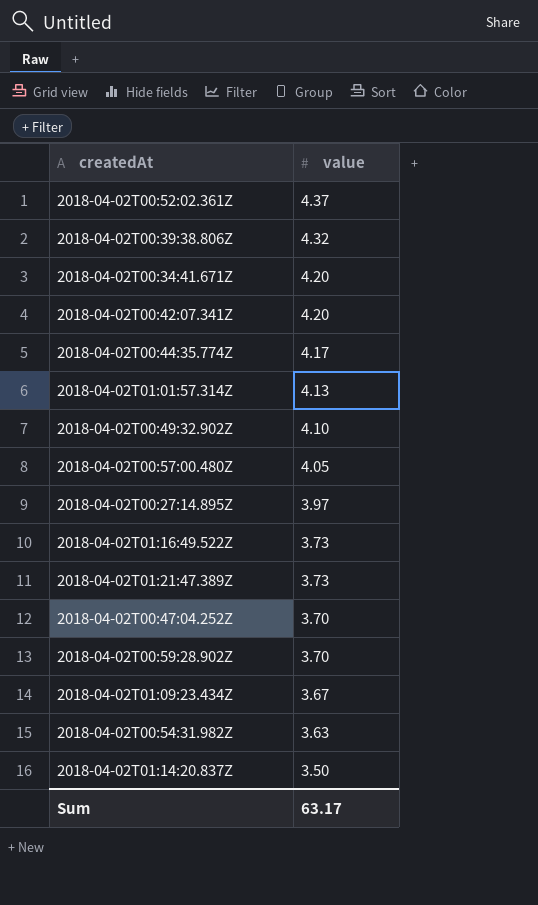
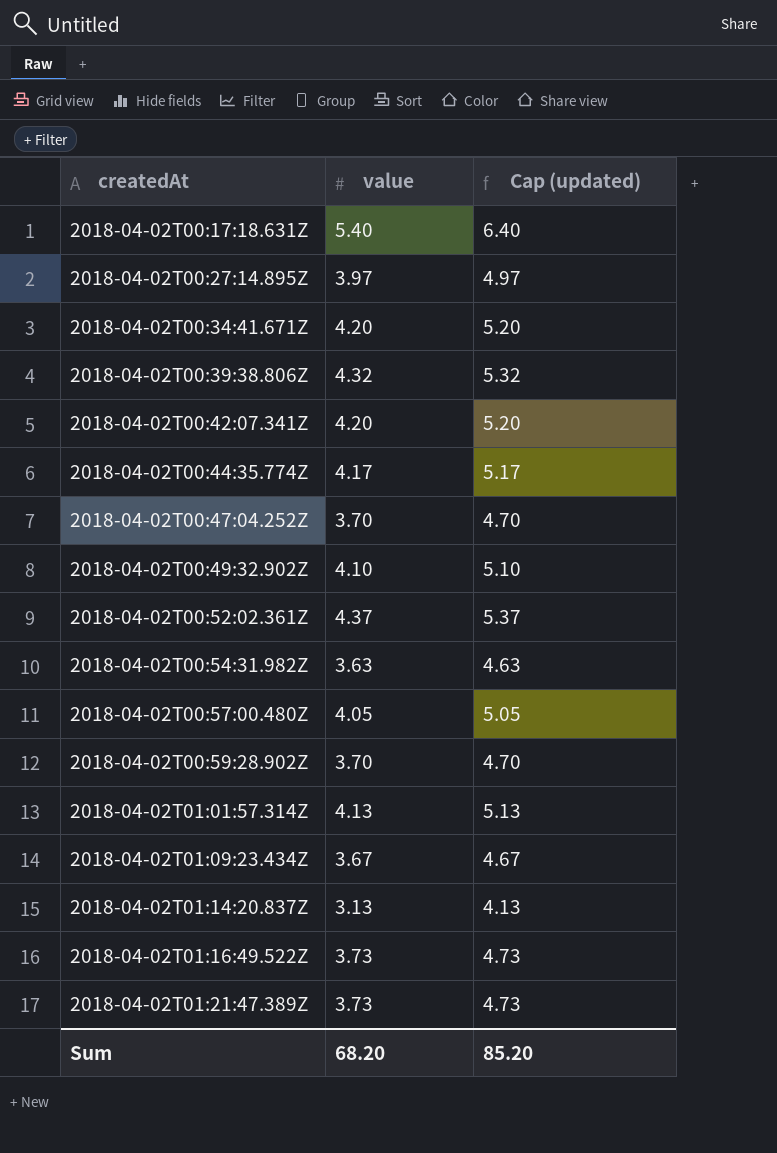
row order: value descending -> createdAt ascending
column Cap (updated) | formula: none -> [value] + 1
row 2018-04-02T00:17:18.631Z: none -> 5.40 | 6.40
2018-04-02T01:14:20.837Z | value: 3.50 -> 3.13
Sum | value: 63.17 -> 68.20

